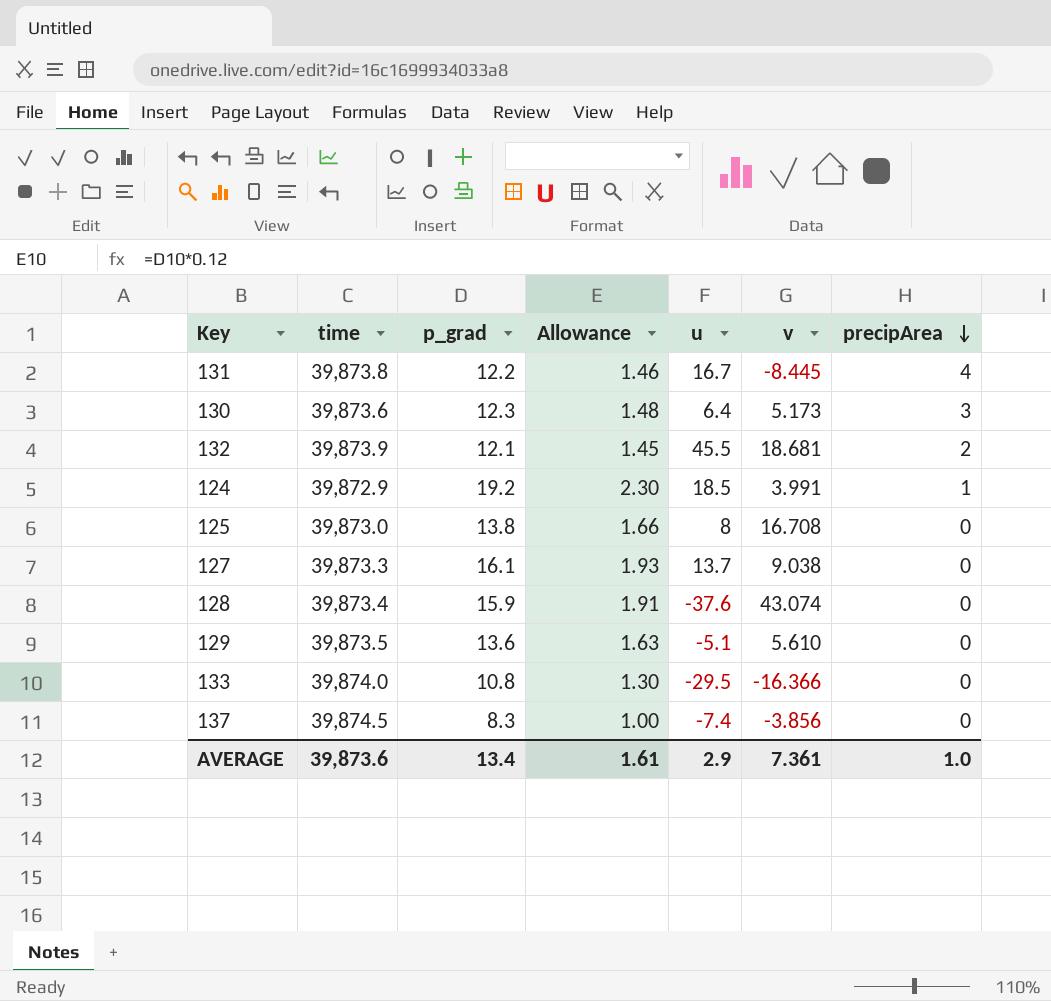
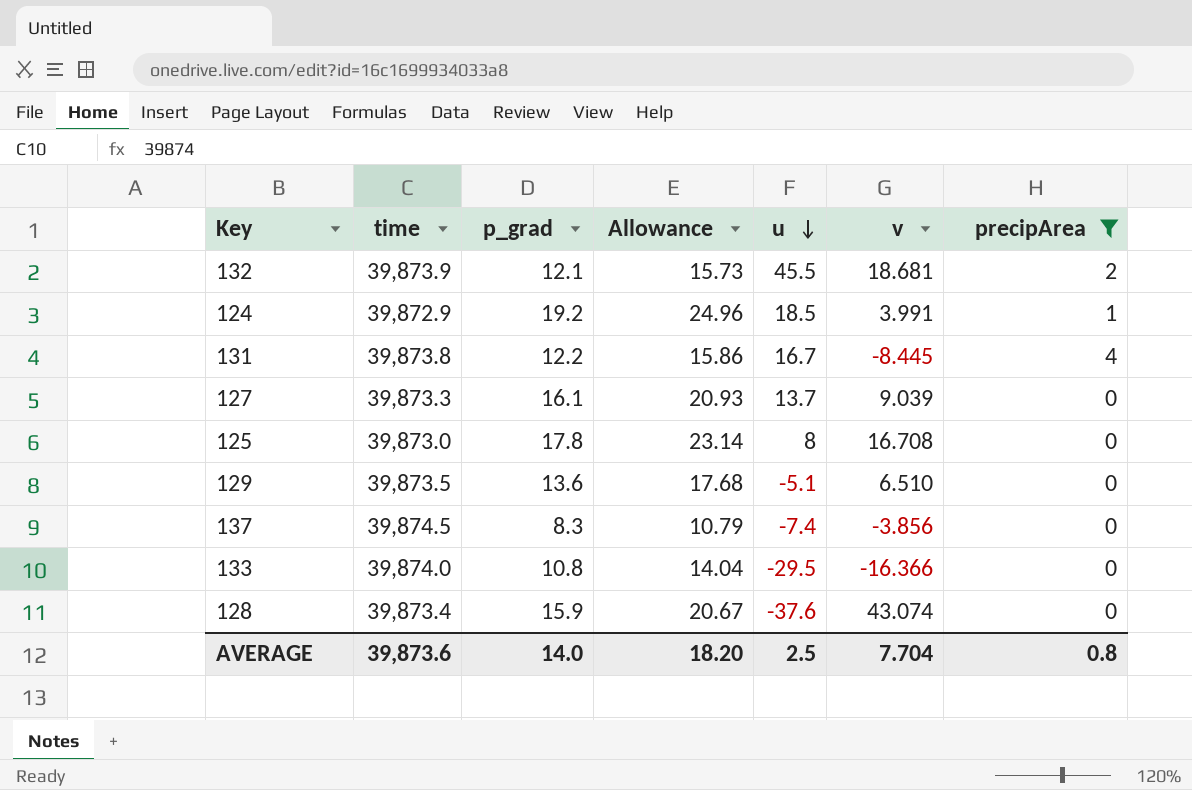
filter: none -> precipArea != 3
row order: precipArea descending -> u descending
column Allowance | formula: [p_grad] * 0.12 -> [p_grad] * 1.3
127 | v: 9.038 -> 9.039
125 | p_grad: 13.8 -> 17.8
129 | v: 5.610 -> 6.510
AVERAGE | p_grad: 13.4 -> 14.0
AVERAGE | Allowance: 1.61 -> 18.20
AVERAGE | u: 2.9 -> 2.5
AVERAGE | v: 7.361 -> 7.704
AVERAGE | precipArea: 1.0 -> 0.8

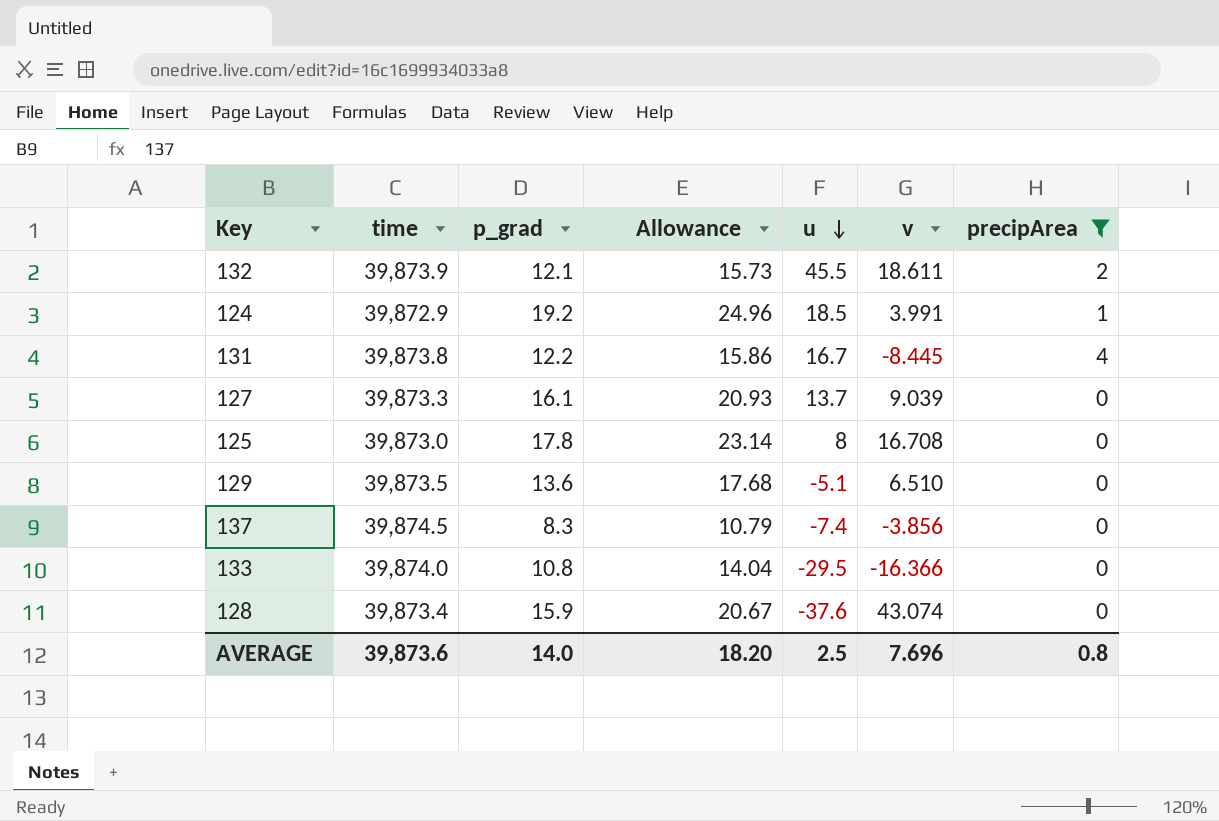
132 | v: 18.681 -> 18.611
AVERAGE | v: 7.704 -> 7.696

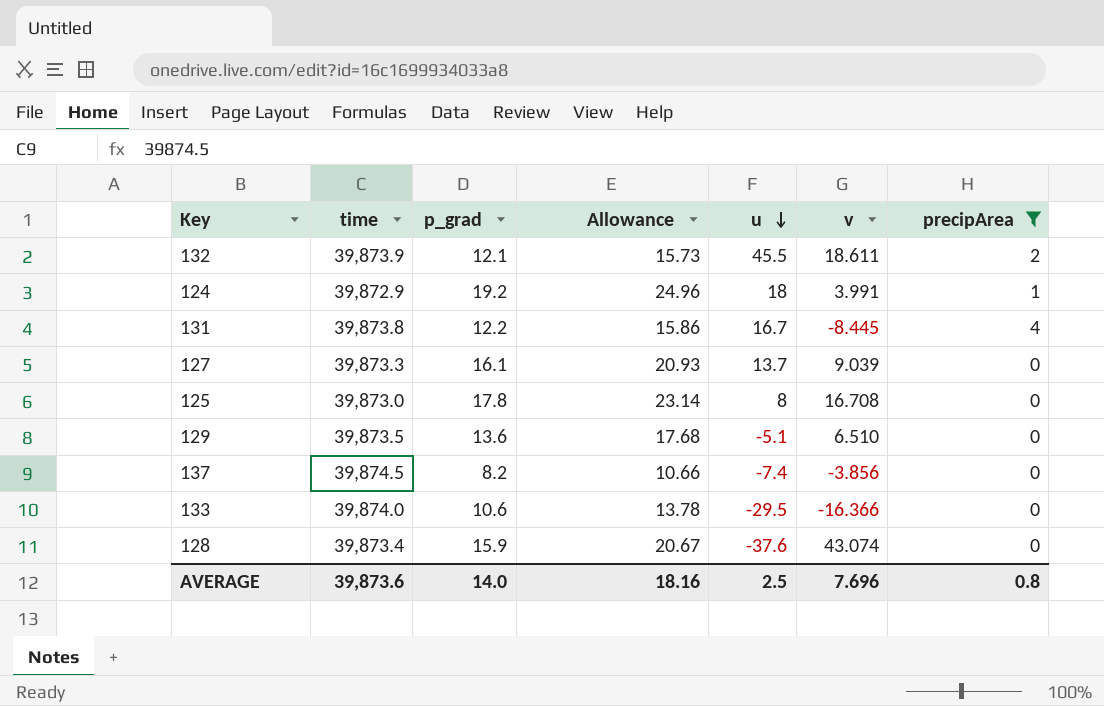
124 | u: 18.5 -> 18
137 | p_grad: 8.3 -> 8.2
137 | Allowance: 10.79 -> 10.66
133 | p_grad: 10.8 -> 10.6
133 | Allowance: 14.04 -> 13.78
AVERAGE | Allowance: 18.20 -> 18.16

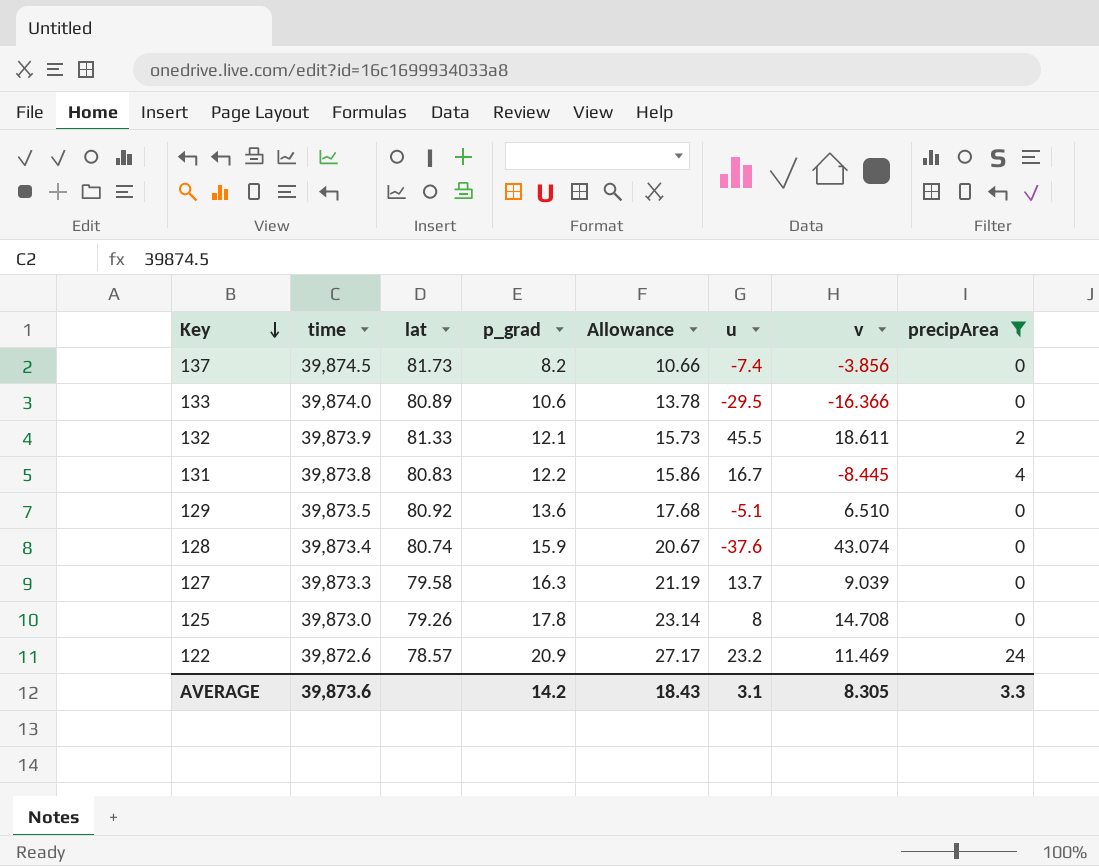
row order: u descending -> Key descending
column lat | position: none -> 3
row 124: 39,872.9 | 19.2 | 24.96 | 18 | 3.991 | 1 -> none
127 | p_grad: 16.1 -> 16.3
127 | Allowance: 20.93 -> 21.19
125 | v: 16.708 -> 14.708
row 122: none -> 39,872.6 | 78.57 | 20.9 | 27.17 | 23.2 | 11.469 | 24
AVERAGE | p_grad: 14.0 -> 14.2
AVERAGE | Allowance: 18.16 -> 18.43
AVERAGE | u: 2.5 -> 3.1
AVERAGE | v: 7.696 -> 8.305
AVERAGE | precipArea: 0.8 -> 3.3

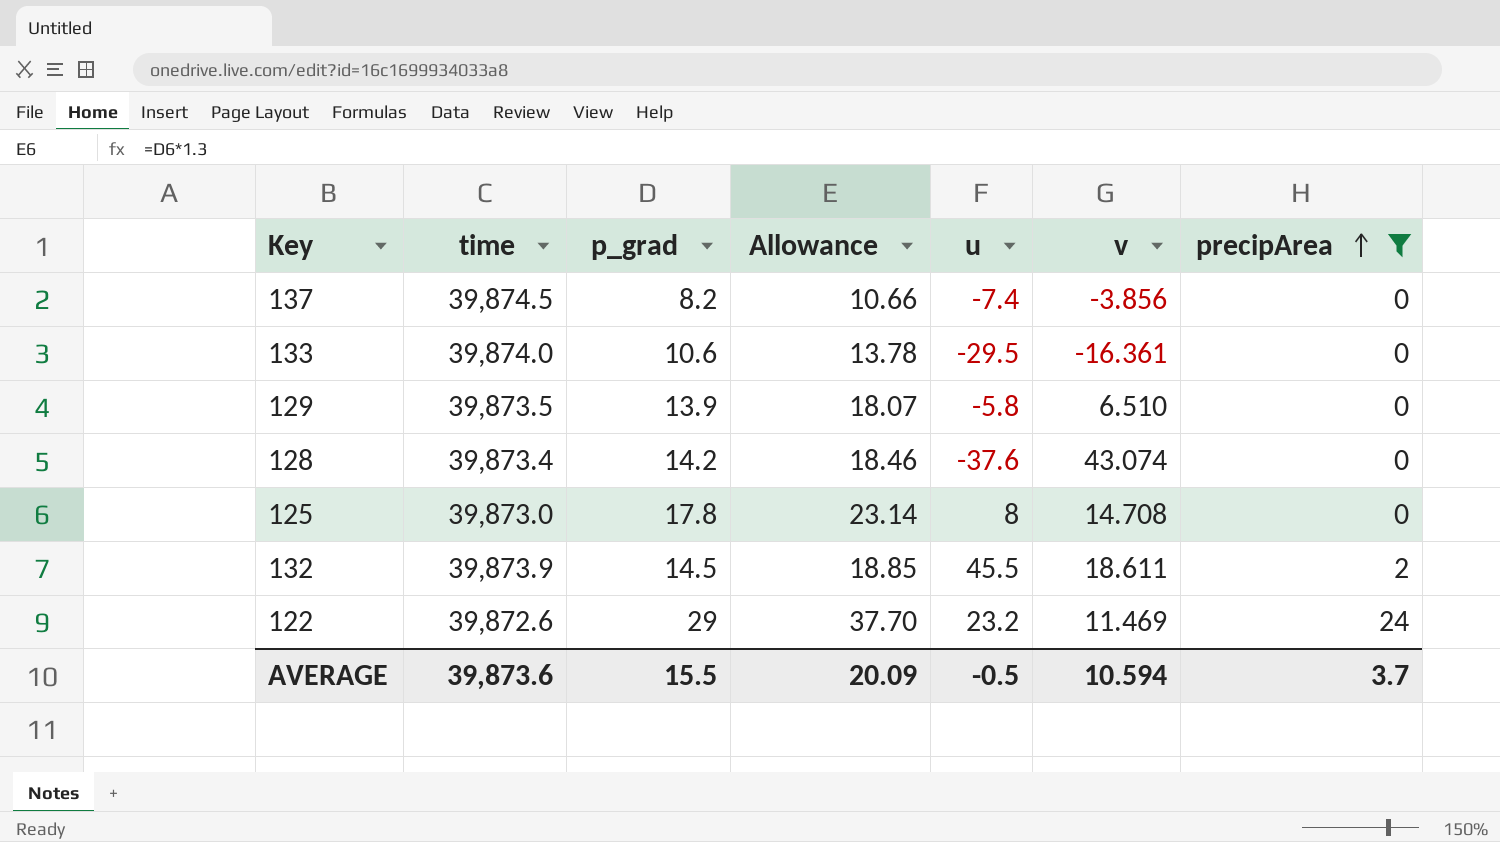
row order: Key descending -> precipArea ascending
column lat | position: 3 -> none
row 131: 39,873.8 | 80.83 | 12.2 | 15.86 | 16.7 | -8.445 | 4 -> none
row 127: 39,873.3 | 79.58 | 16.3 | 21.19 | 13.7 | 9.039 | 0 -> none
133 | v: -16.366 -> -16.361
129 | p_grad: 13.6 -> 13.9
129 | Allowance: 17.68 -> 18.07
129 | u: -5.1 -> -5.8
128 | p_grad: 15.9 -> 14.2
128 | Allowance: 20.67 -> 18.46
132 | p_grad: 12.1 -> 14.5
132 | Allowance: 15.73 -> 18.85
122 | p_grad: 20.9 -> 29
122 | Allowance: 27.17 -> 37.70
AVERAGE | p_grad: 14.2 -> 15.5
AVERAGE | Allowance: 18.43 -> 20.09
AVERAGE | u: 3.1 -> -0.5
AVERAGE | v: 8.305 -> 10.594
AVERAGE | precipArea: 3.3 -> 3.7

